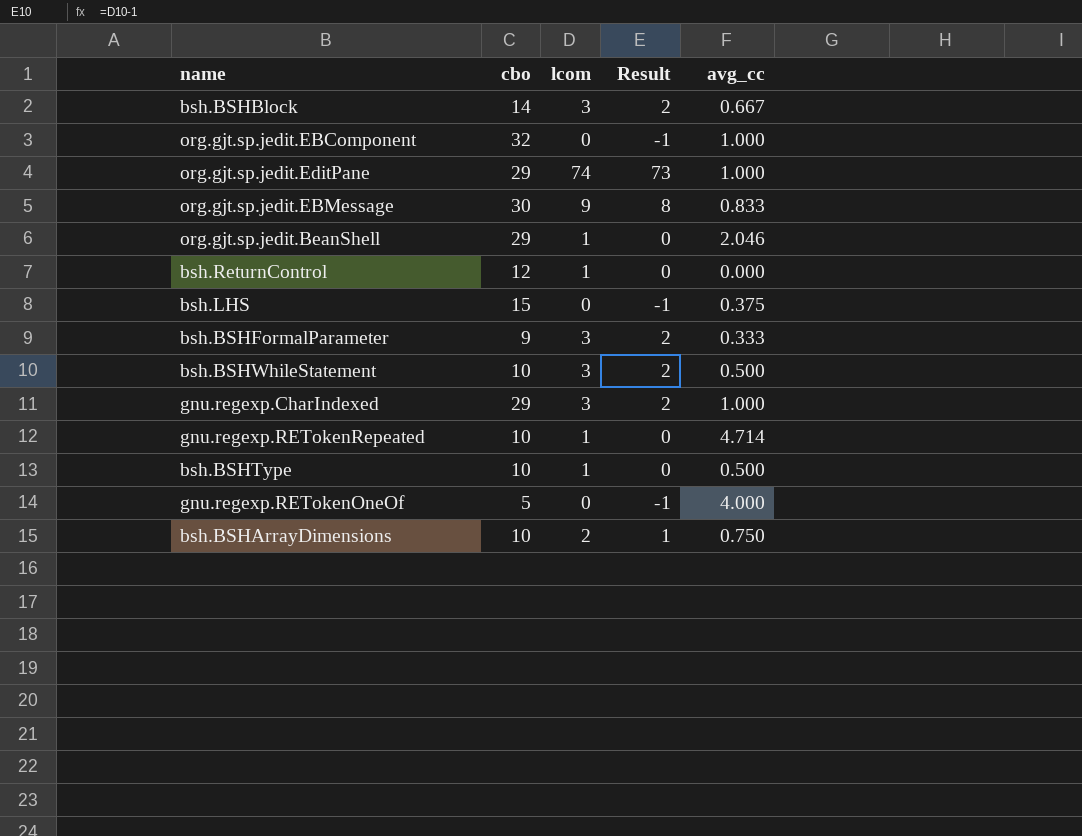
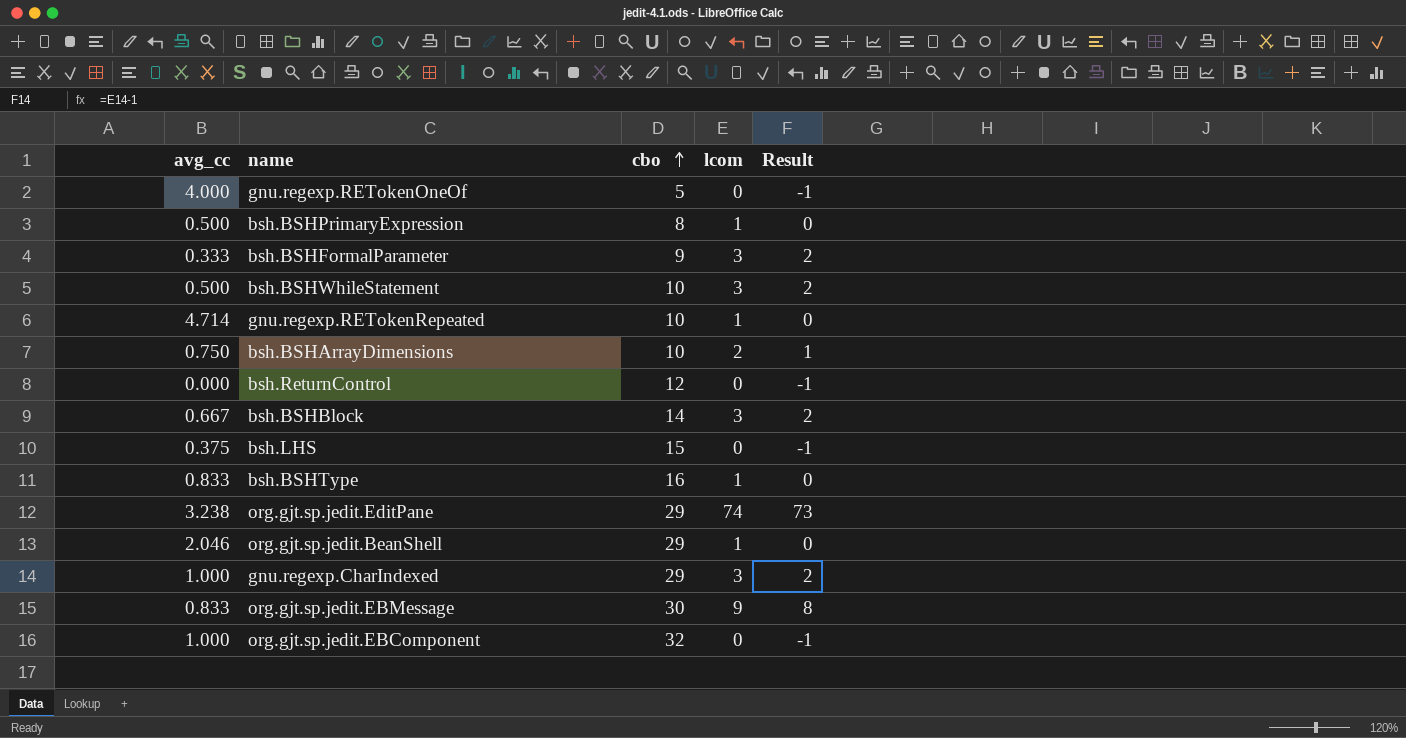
row order: none -> cbo ascending
column avg_cc | position: 5 -> 1
row bsh.BSHPrimaryExpression: none -> 0.500 | 8 | 1 | 0
bsh.ReturnControl | lcom: 1 -> 0
bsh.ReturnControl | Result: 0 -> -1
bsh.BSHType | avg_cc: 0.500 -> 0.833
bsh.BSHType | cbo: 10 -> 16
org.gjt.sp.jedit.EditPane | avg_cc: 1.000 -> 3.238

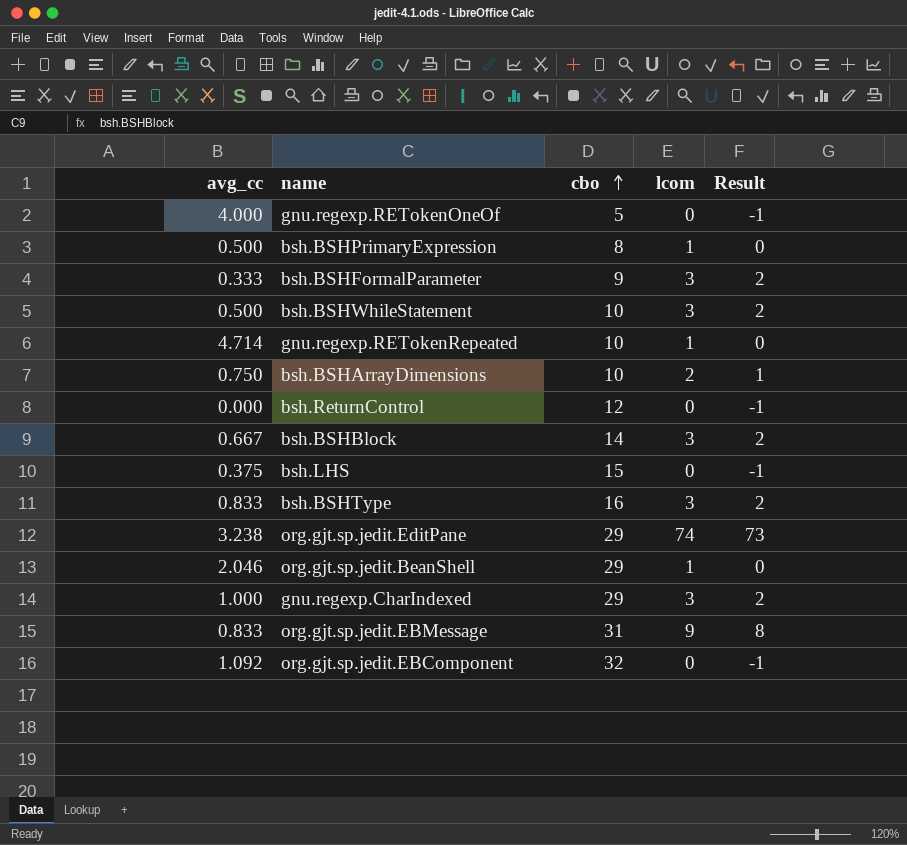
bsh.BSHType | lcom: 1 -> 3
bsh.BSHType | Result: 0 -> 2
org.gjt.sp.jedit.EBMessage | cbo: 30 -> 31
org.gjt.sp.jedit.EBComponent | avg_cc: 1.000 -> 1.092

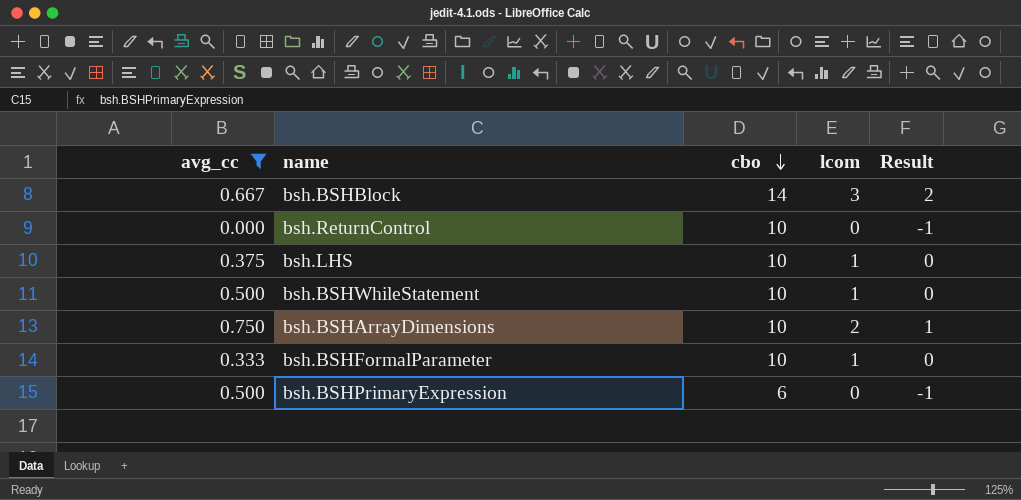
filter: none -> avg_cc <= 0.750
row order: cbo ascending -> cbo descending
bsh.ReturnControl | cbo: 12 -> 10
bsh.LHS | cbo: 15 -> 10
bsh.LHS | lcom: 0 -> 1
bsh.LHS | Result: -1 -> 0
bsh.BSHWhileStatement | lcom: 3 -> 1
bsh.BSHWhileStatement | Result: 2 -> 0
bsh.BSHFormalParameter | cbo: 9 -> 10
bsh.BSHFormalParameter | lcom: 3 -> 1
bsh.BSHFormalParameter | Result: 2 -> 0
bsh.BSHPrimaryExpression | cbo: 8 -> 6
bsh.BSHPrimaryExpression | lcom: 1 -> 0
bsh.BSHPrimaryExpression | Result: 0 -> -1

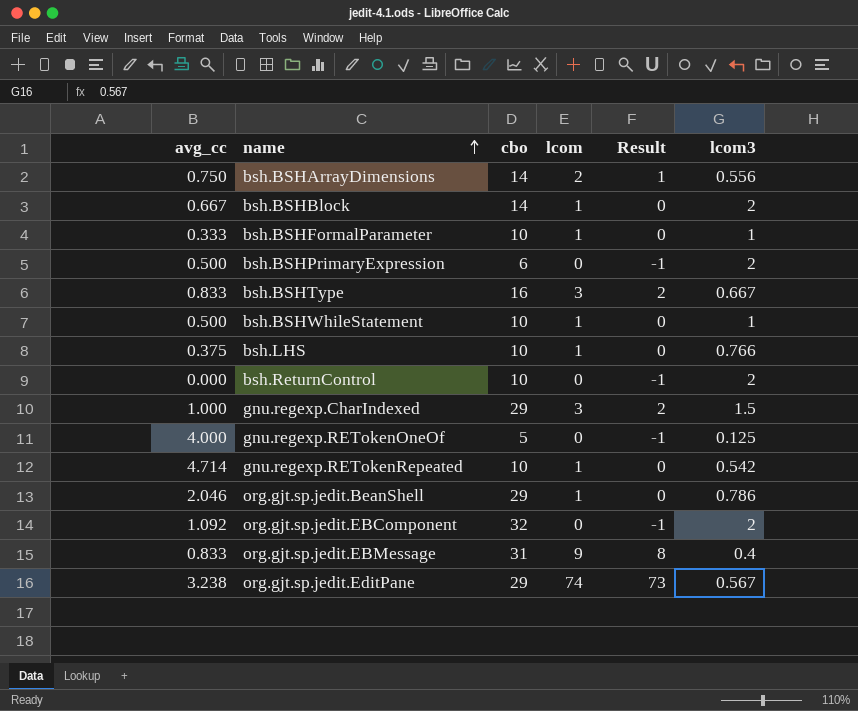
filter: avg_cc <= 0.750 -> none
row order: cbo descending -> name ascending
column lcom3 | position: none -> 6
bsh.BSHArrayDimensions | cbo: 10 -> 14
bsh.BSHBlock | lcom: 3 -> 1
bsh.BSHBlock | Result: 2 -> 0

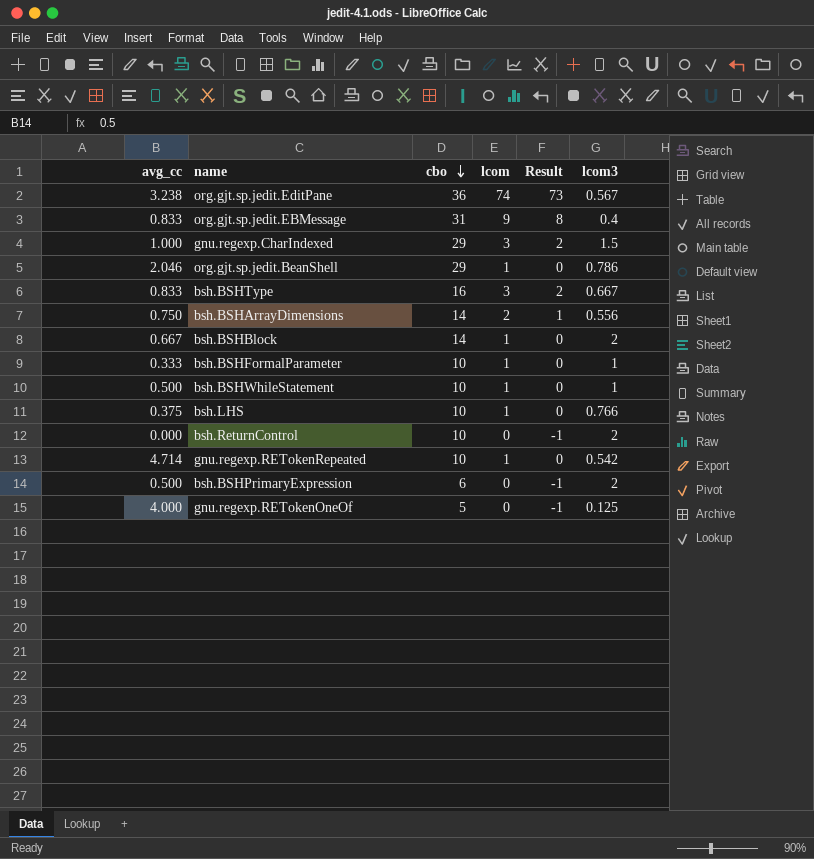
row order: name ascending -> cbo descending
row org.gjt.sp.jedit.EBComponent: 1.092 | 32 | 0 | -1 | 2 -> none
org.gjt.sp.jedit.EditPane | cbo: 29 -> 36

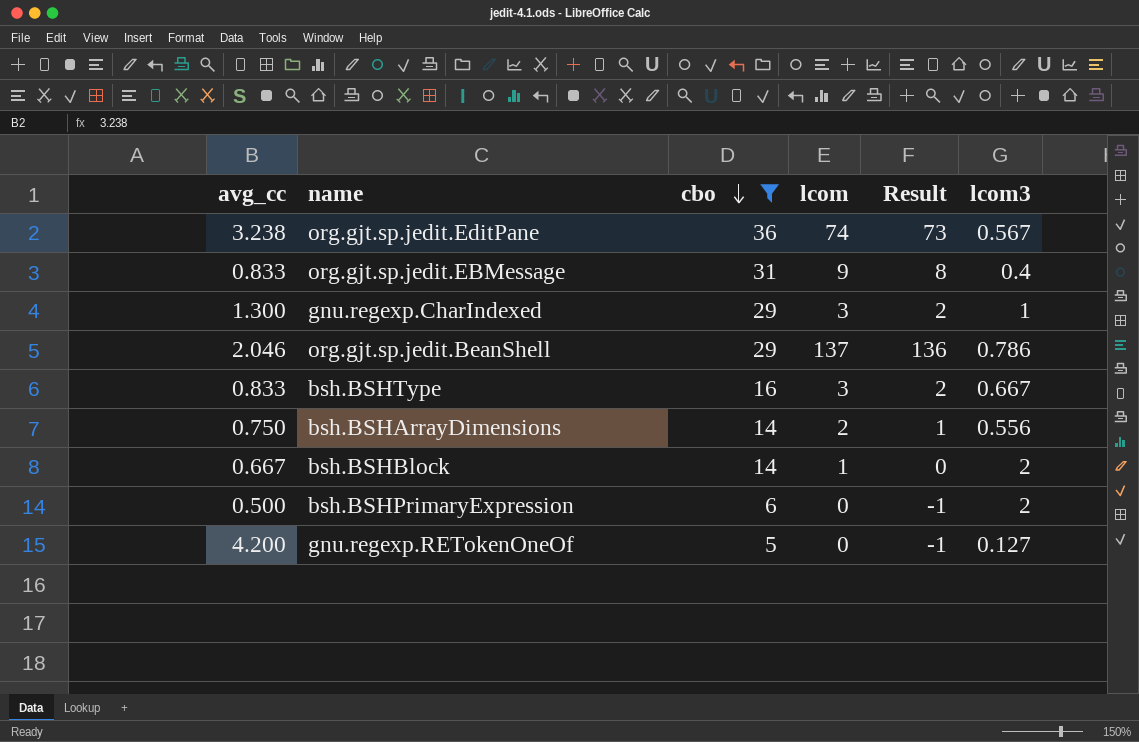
filter: none -> cbo != 10
gnu.regexp.CharIndexed | avg_cc: 1.000 -> 1.300
gnu.regexp.CharIndexed | lcom3: 1.5 -> 1
org.gjt.sp.jedit.BeanShell | lcom: 1 -> 137
org.gjt.sp.jedit.BeanShell | Result: 0 -> 136
gnu.regexp.RETokenOneOf | avg_cc: 4.000 -> 4.200
gnu.regexp.RETokenOneOf | lcom3: 0.125 -> 0.127

